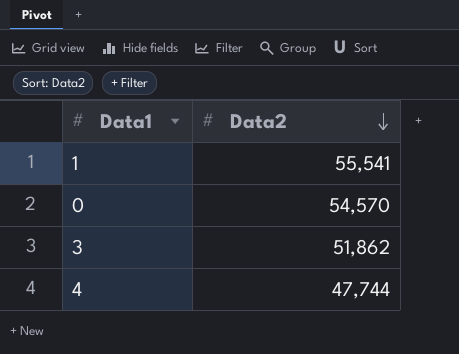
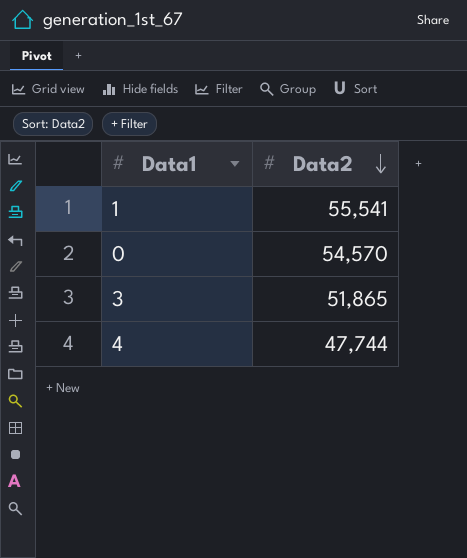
3 | Data2: 51,862 -> 51,865

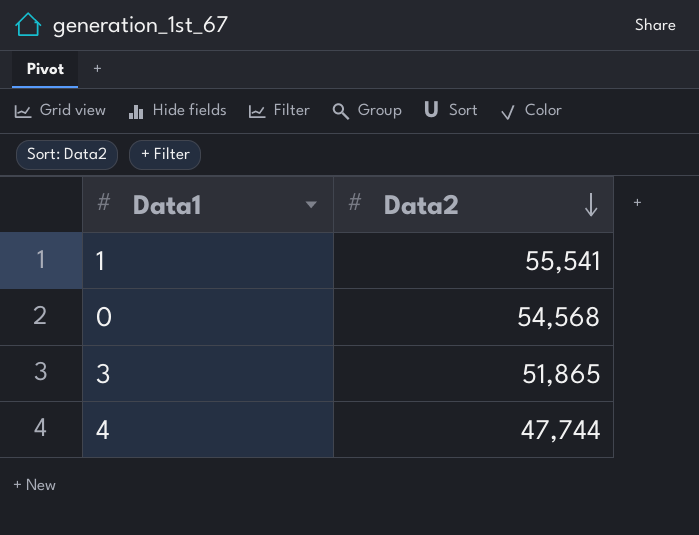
0 | Data2: 54,570 -> 54,568

